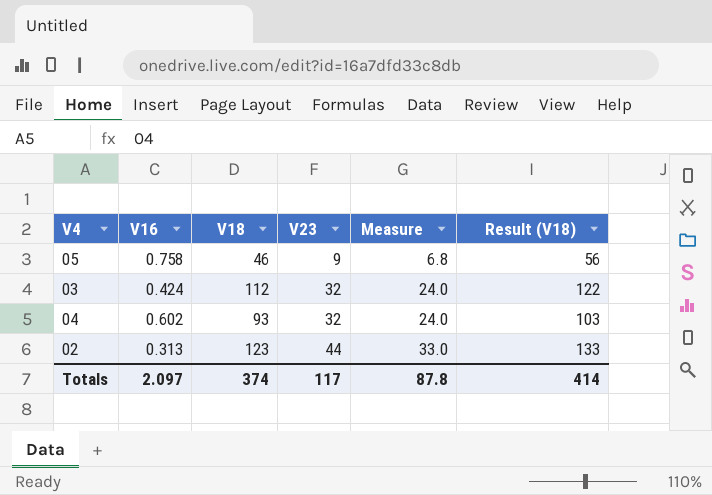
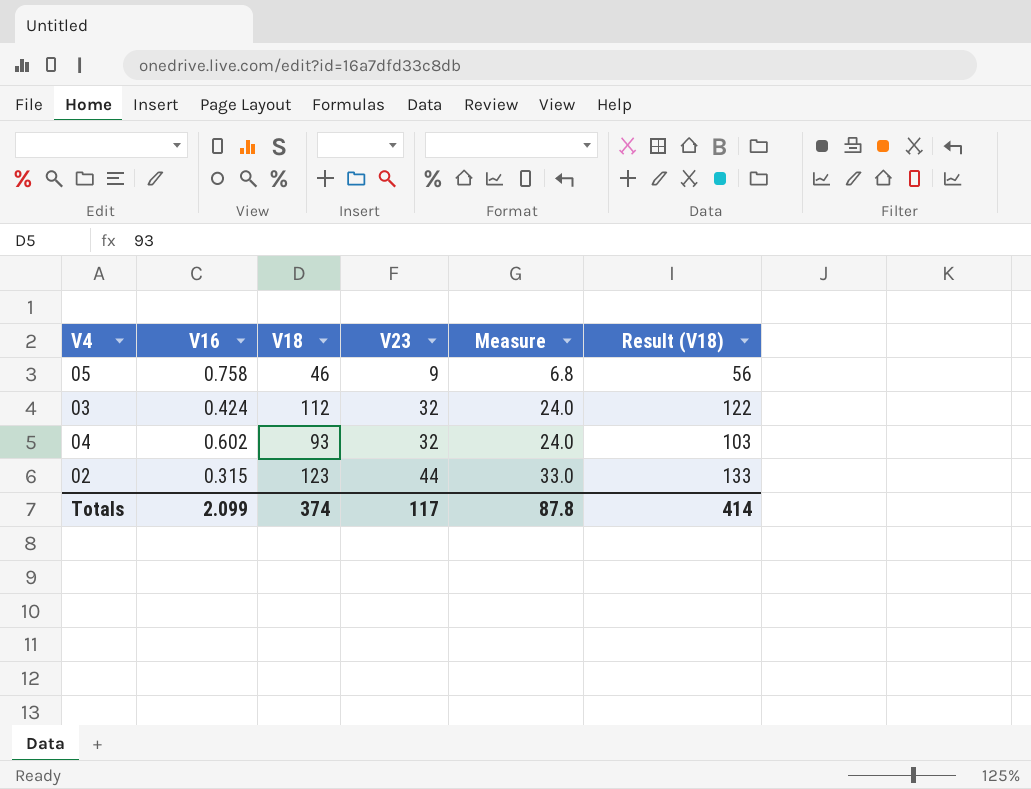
02 | V16: 0.313 -> 0.315
Totals | V16: 2.097 -> 2.099

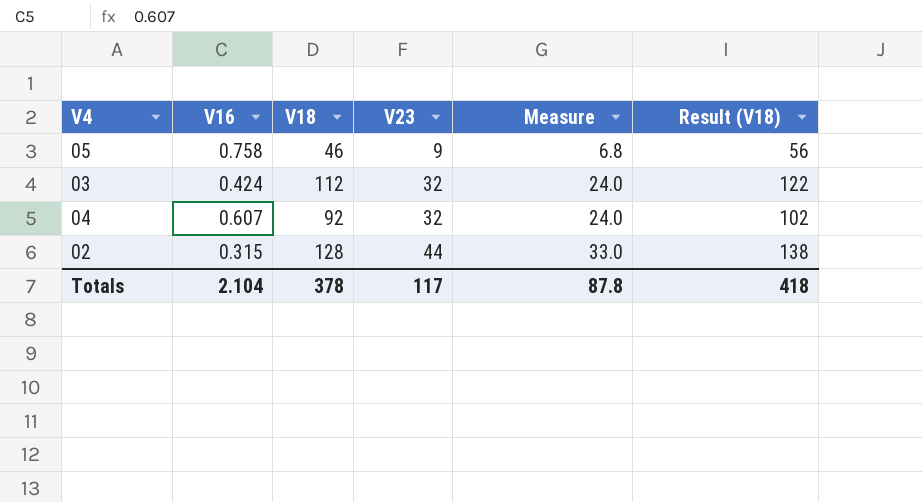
04 | V16: 0.602 -> 0.607
04 | V18: 93 -> 92
04 | Result (V18): 103 -> 102
02 | V18: 123 -> 128
02 | Result (V18): 133 -> 138
Totals | V16: 2.099 -> 2.104
Totals | V18: 374 -> 378
Totals | Result (V18): 414 -> 418

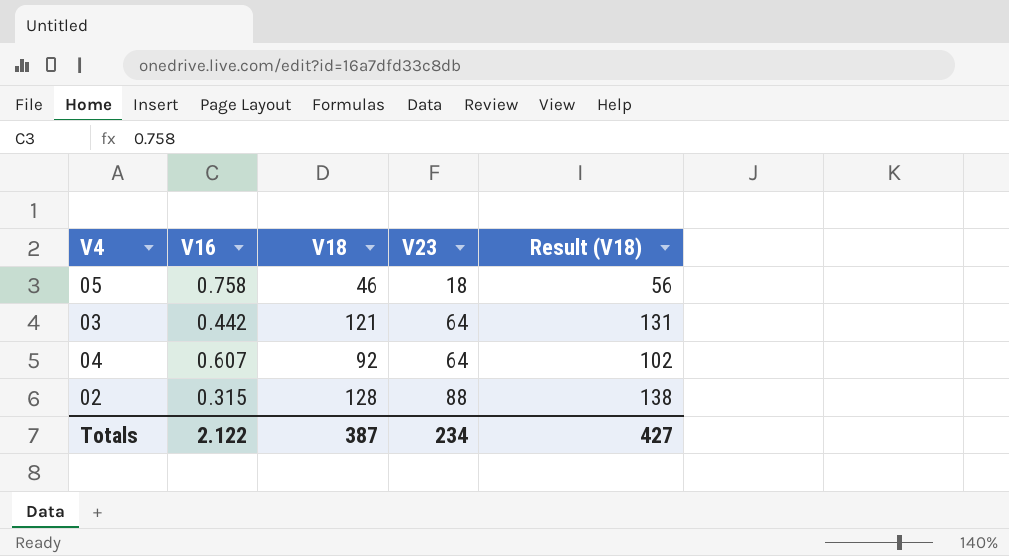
column Measure | formula: [V23] * 0.75 -> none
05 | V23: 9 -> 18
03 | V16: 0.424 -> 0.442
03 | V18: 112 -> 121
03 | V23: 32 -> 64
03 | Result (V18): 122 -> 131
04 | V23: 32 -> 64
02 | V23: 44 -> 88
Totals | V16: 2.104 -> 2.122
Totals | V18: 378 -> 387
Totals | V23: 117 -> 234
Totals | Result (V18): 418 -> 427

